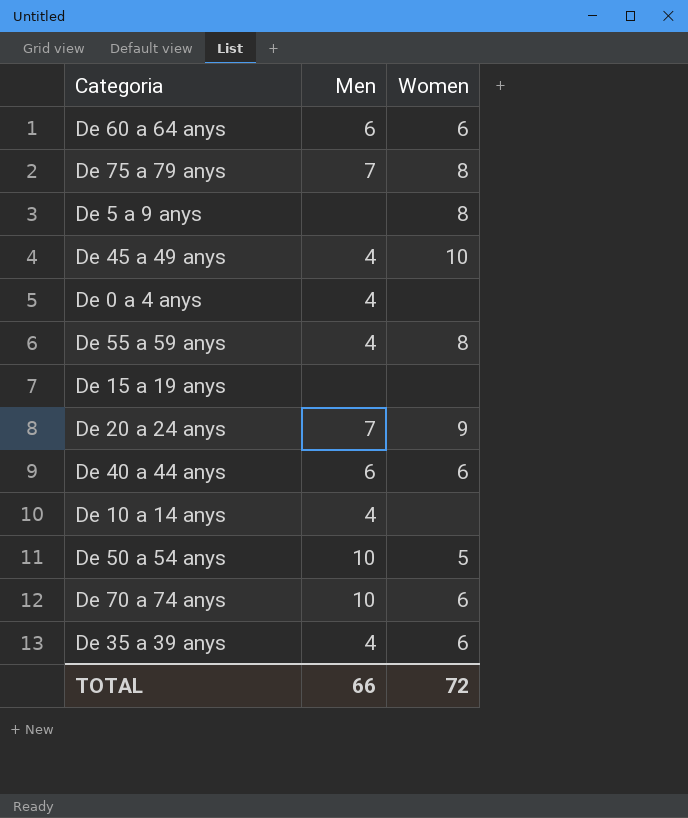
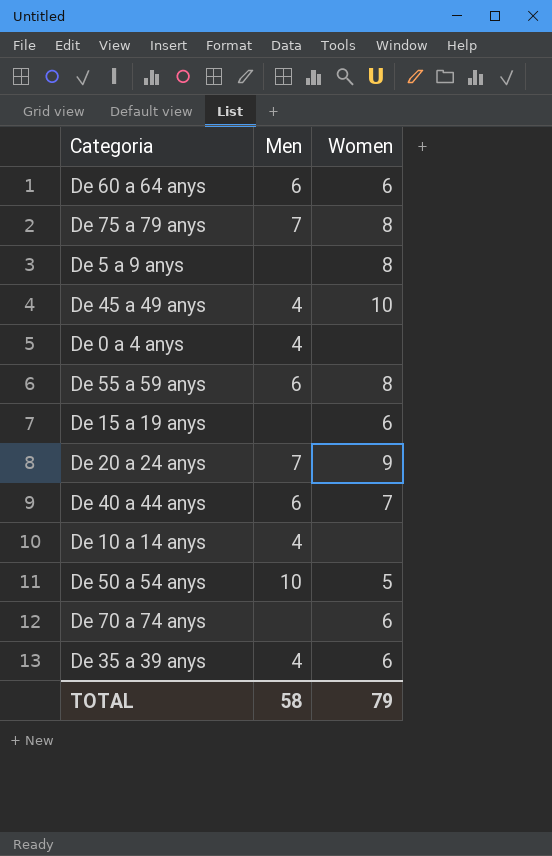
De 55 a 59 anys | Men: 4 -> 6
De 15 a 19 anys | Women: none -> 6
De 40 a 44 anys | Women: 6 -> 7
De 70 a 74 anys | Men: 10 -> none
TOTAL | Men: 66 -> 58
TOTAL | Women: 72 -> 79

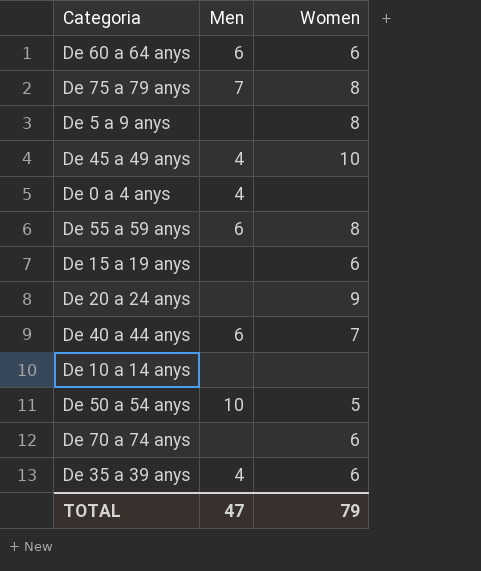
De 20 a 24 anys | Men: 7 -> none
De 10 a 14 anys | Men: 4 -> none
TOTAL | Men: 58 -> 47

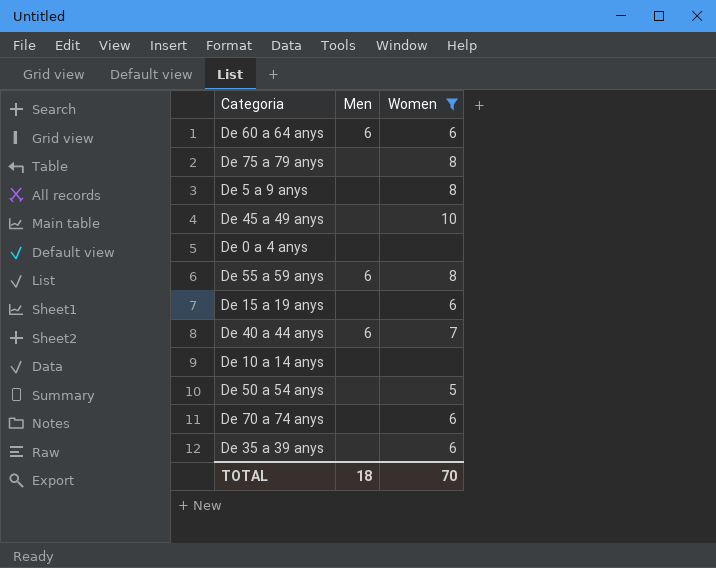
filter: none -> Women != 9
De 75 a 79 anys | Men: 7 -> none
De 45 a 49 anys | Men: 4 -> none
De 0 a 4 anys | Men: 4 -> none
De 50 a 54 anys | Men: 10 -> none
De 35 a 39 anys | Men: 4 -> none
TOTAL | Men: 47 -> 18
TOTAL | Women: 79 -> 70

